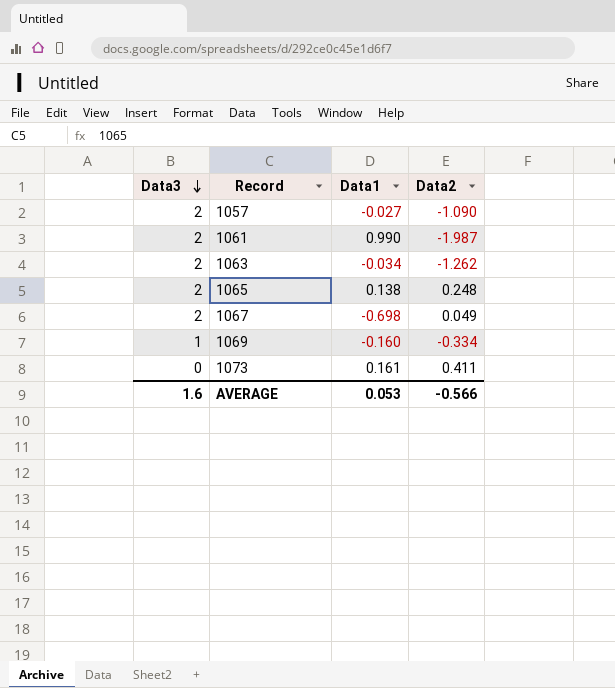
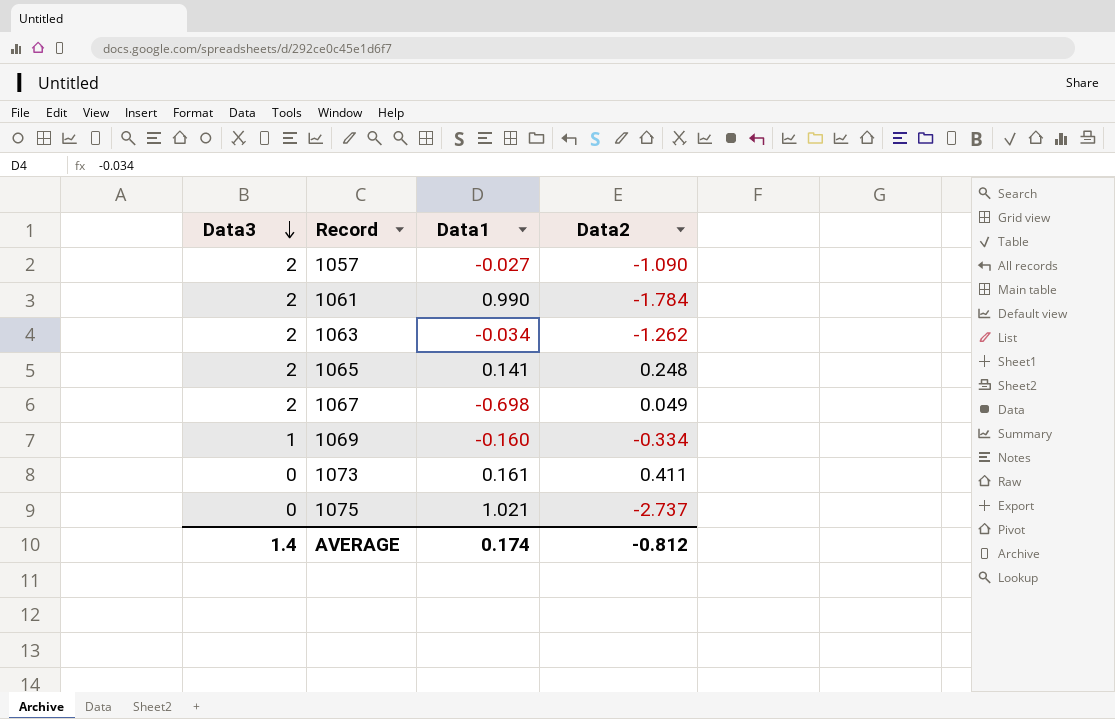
1061 | Data2: -1.987 -> -1.784
1065 | Data1: 0.138 -> 0.141
row 1075: none -> 0 | 1.021 | -2.737
AVERAGE | Data3: 1.6 -> 1.4
AVERAGE | Data1: 0.053 -> 0.174
AVERAGE | Data2: -0.566 -> -0.812

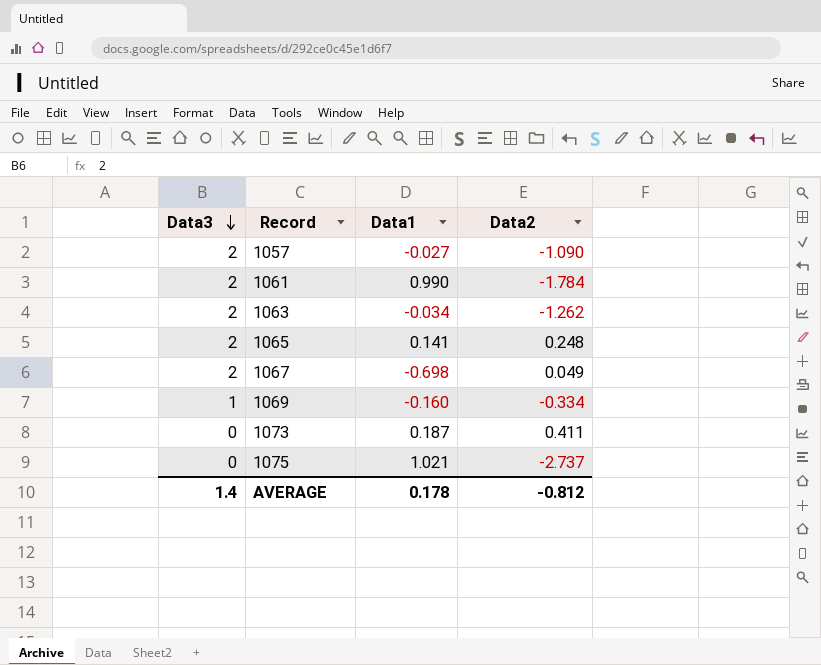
1073 | Data1: 0.161 -> 0.187
AVERAGE | Data1: 0.174 -> 0.178

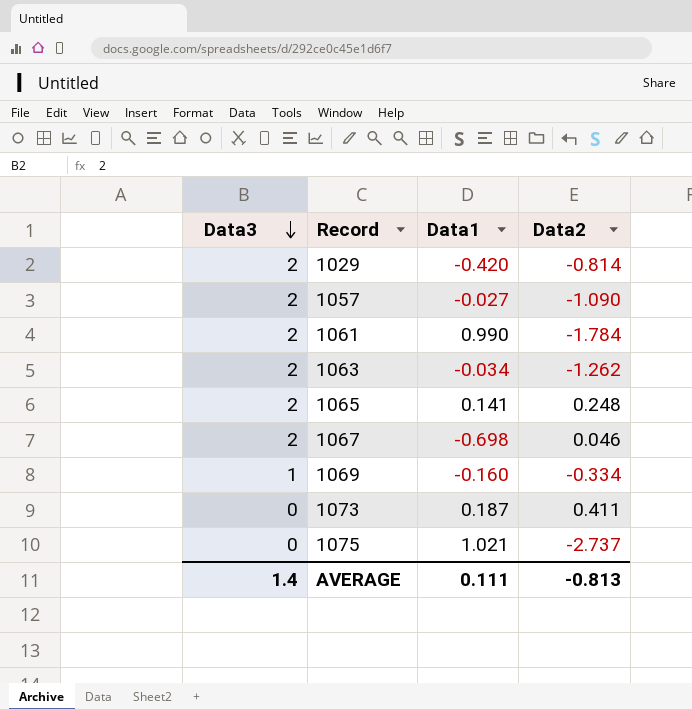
row 1029: none -> 2 | -0.420 | -0.814
1067 | Data2: 0.049 -> 0.046
AVERAGE | Data1: 0.178 -> 0.111
AVERAGE | Data2: -0.812 -> -0.813

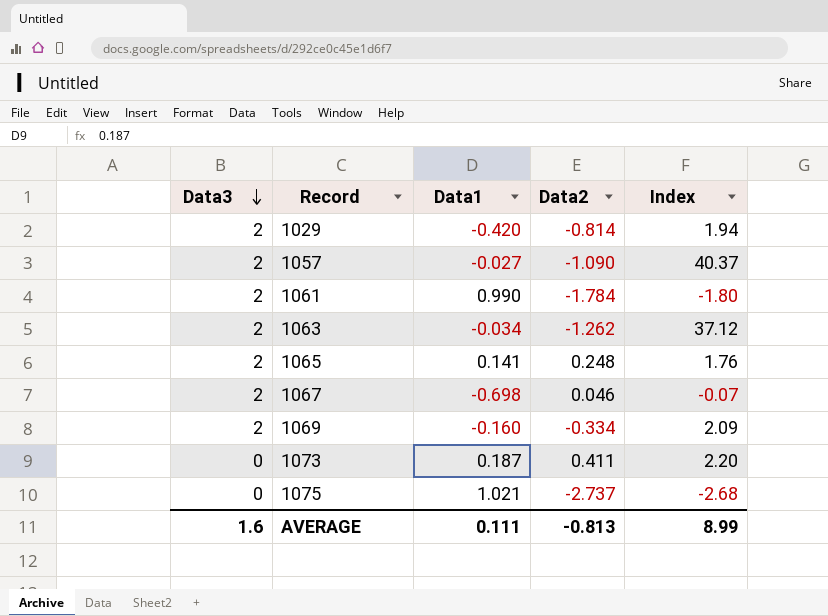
column Index | formula: none -> [Data2] / [Data1]
1069 | Data3: 1 -> 2
AVERAGE | Data3: 1.4 -> 1.6

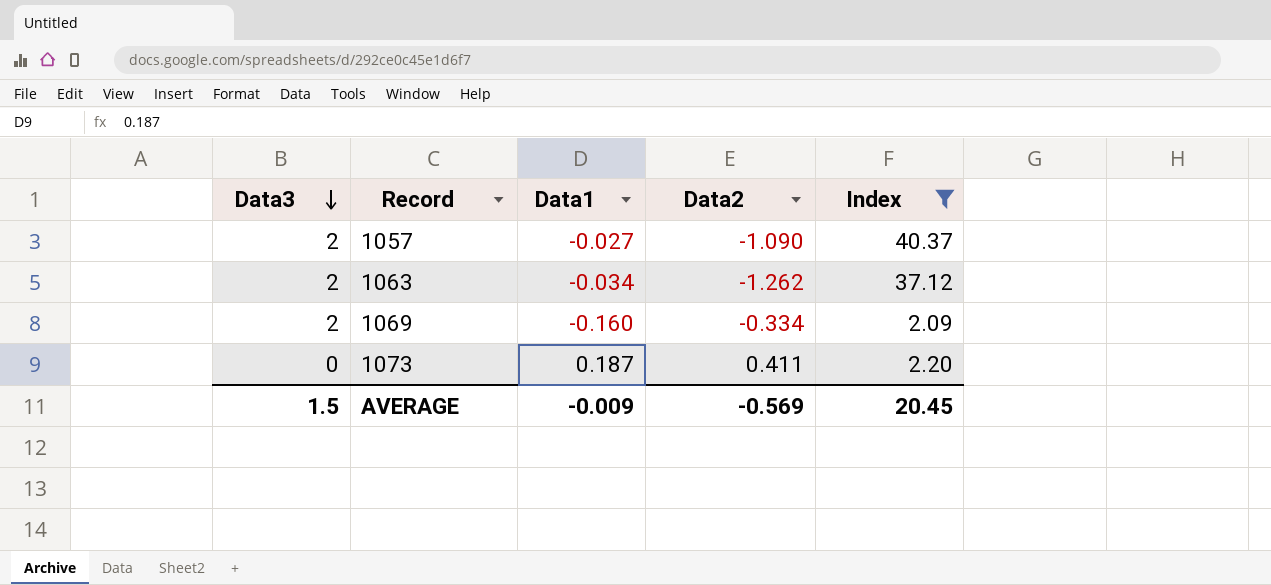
filter: none -> Index >= 2.09
AVERAGE | Data3: 1.6 -> 1.5
AVERAGE | Data1: 0.111 -> -0.009
AVERAGE | Data2: -0.813 -> -0.569
AVERAGE | Index: 8.99 -> 20.45

